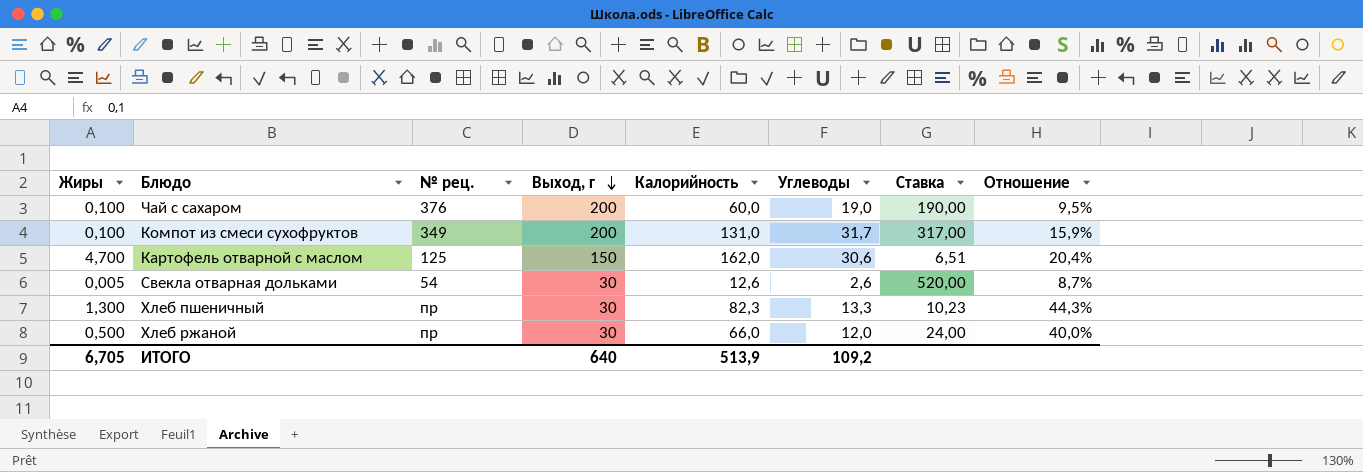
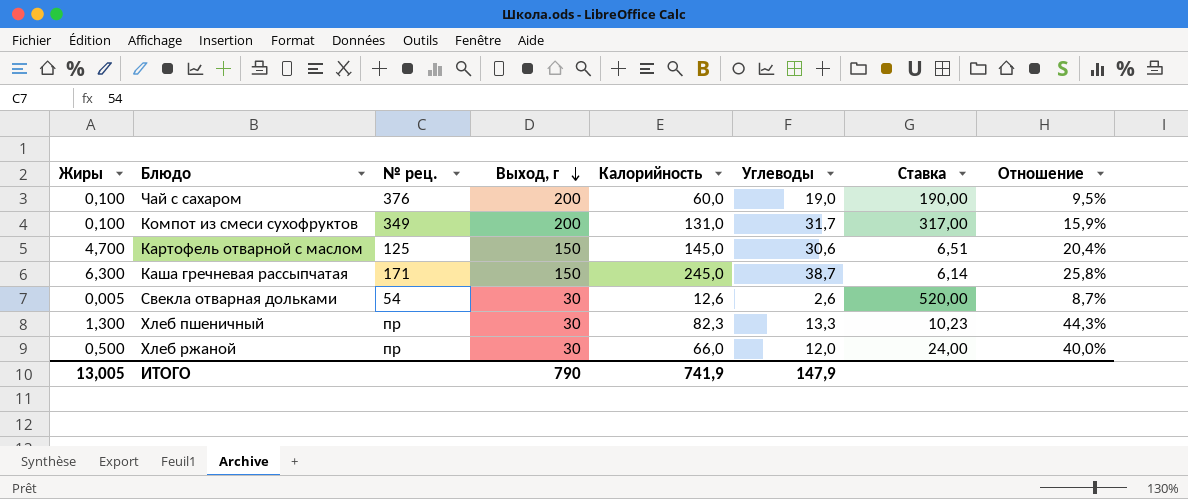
Картофель отварной с маслом | Калорийность: 162,0 -> 145,0
row Каша гречневая рассыпчатая: none -> 6,300 | 171 | 150 | 245,0 | 38,7 | 6,14 | 25,8%
ИТОГО | Жиры: 6,705 -> 13,005
ИТОГО | Выход, г: 640 -> 790
ИТОГО | Калорийность: 513,9 -> 741,9
ИТОГО | Углеводы: 109,2 -> 147,9

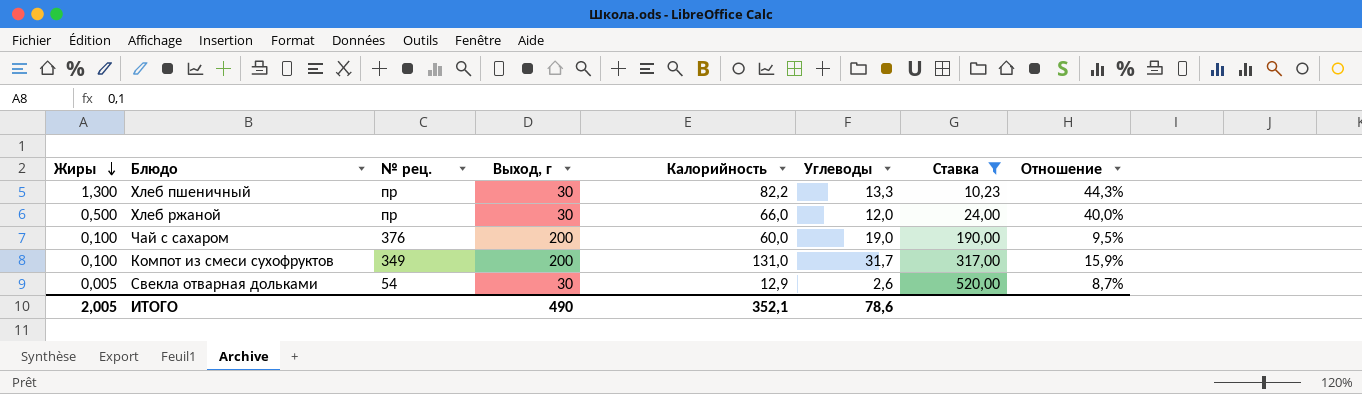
filter: none -> Ставка >= 10,23
row order: Выход, г descending -> Жиры descending
Хлеб пшеничный | Калорийность: 82,3 -> 82,2
Свекла отварная дольками | Калорийность: 12,6 -> 12,9
ИТОГО | Жиры: 13,005 -> 2,005
ИТОГО | Выход, г: 790 -> 490
ИТОГО | Калорийность: 741,9 -> 352,1
ИТОГО | Углеводы: 147,9 -> 78,6

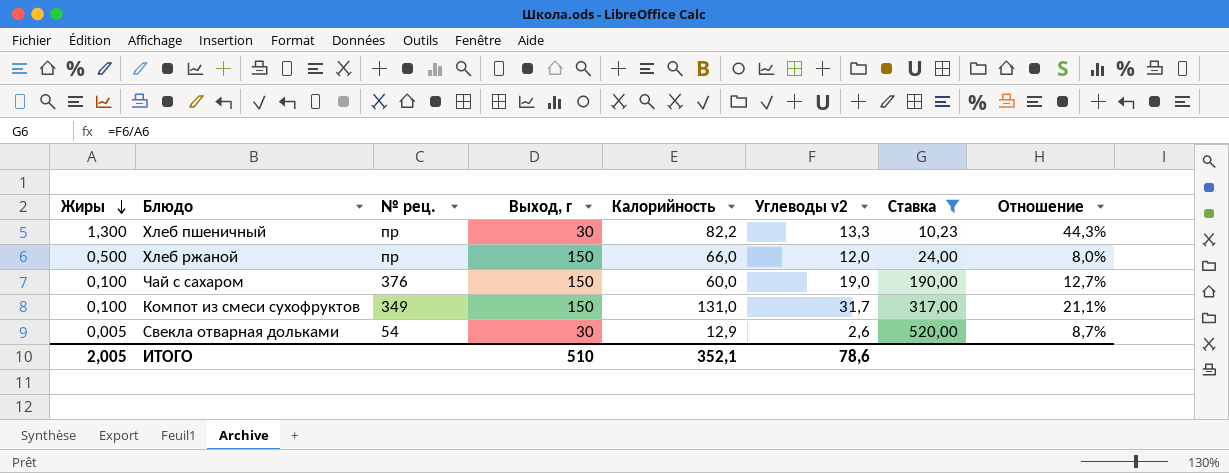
column name: Углеводы -> Углеводы v2
Хлеб ржаной | Выход, г: 30 -> 150
Хлеб ржаной | Отношение: 40,0% -> 8,0%
Чай с сахаром | Выход, г: 200 -> 150
Чай с сахаром | Отношение: 9,5% -> 12,7%
Компот из смеси сухофруктов | Выход, г: 200 -> 150
Компот из смеси сухофруктов | Отношение: 15,9% -> 21,1%
ИТОГО | Выход, г: 490 -> 510

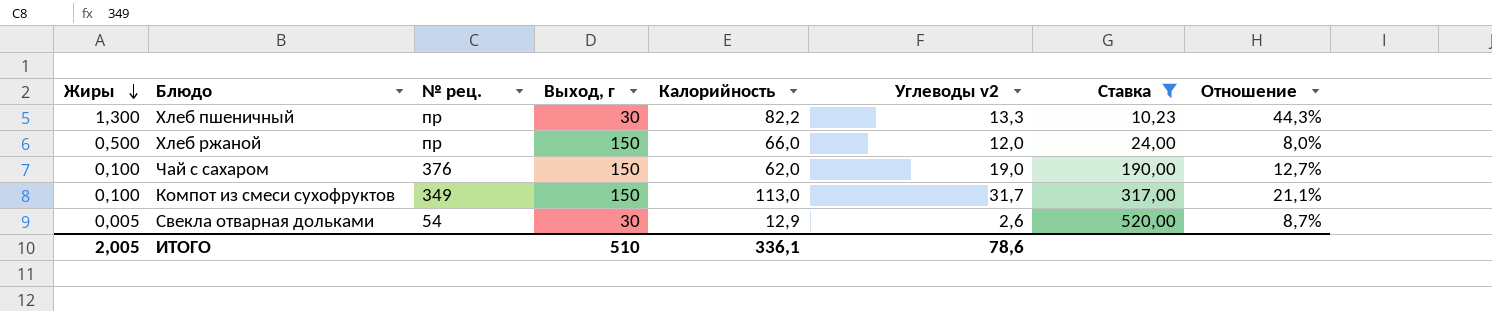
Чай с сахаром | Калорийность: 60,0 -> 62,0
Компот из смеси сухофруктов | Калорийность: 131,0 -> 113,0
ИТОГО | Калорийность: 352,1 -> 336,1

